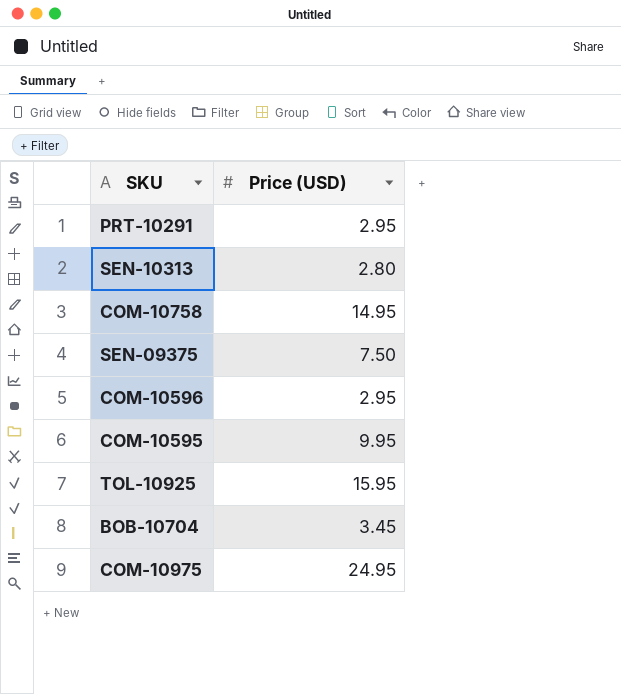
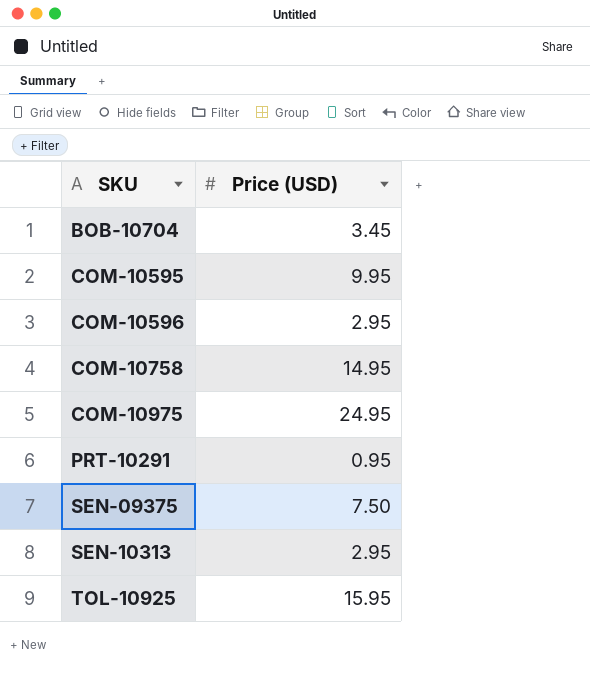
row order: none -> SKU ascending
PRT-10291 | Price (USD): 2.95 -> 0.95
SEN-10313 | Price (USD): 2.80 -> 2.95

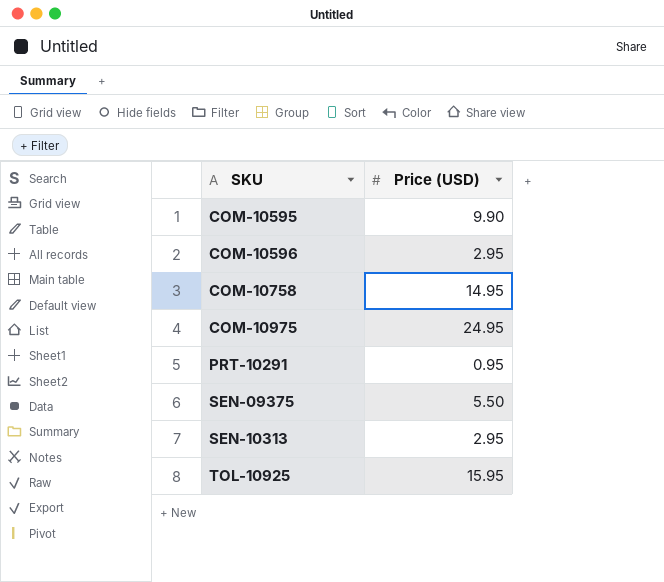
row BOB-10704: 3.45 -> none
COM-10595 | Price (USD): 9.95 -> 9.90
SEN-09375 | Price (USD): 7.50 -> 5.50

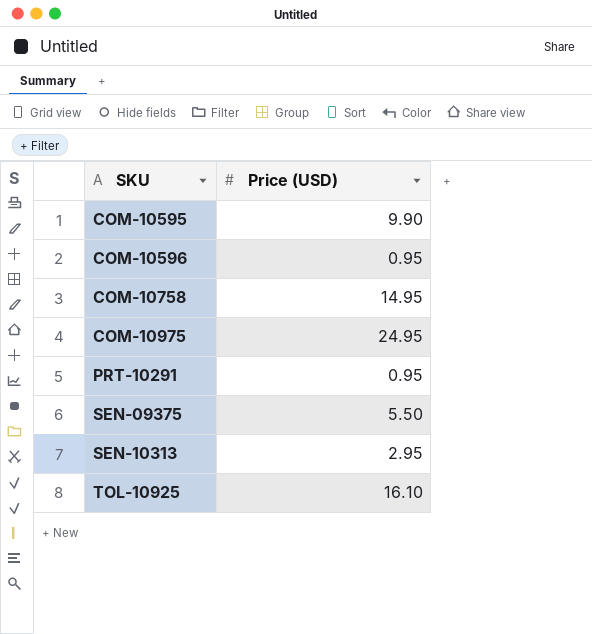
COM-10596 | Price (USD): 2.95 -> 0.95
TOL-10925 | Price (USD): 15.95 -> 16.10

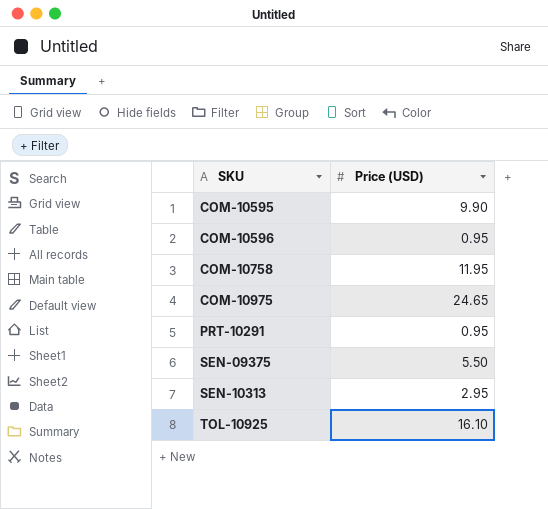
COM-10758 | Price (USD): 14.95 -> 11.95
COM-10975 | Price (USD): 24.95 -> 24.65

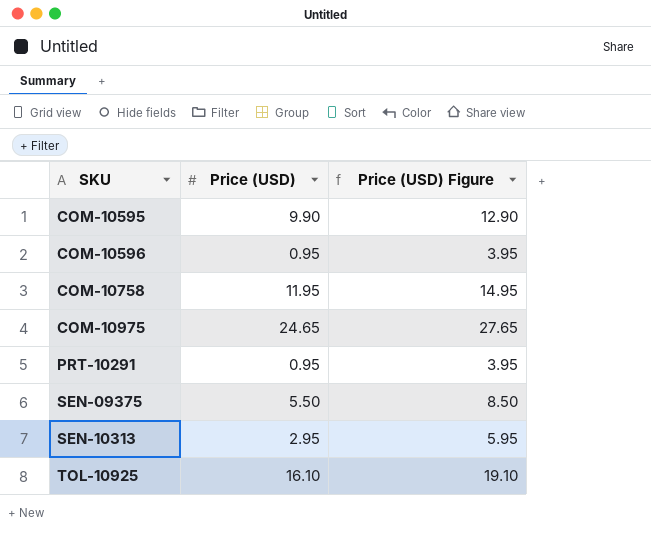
column Price (USD) Figure | formula: none -> [Price (USD)] + 3

